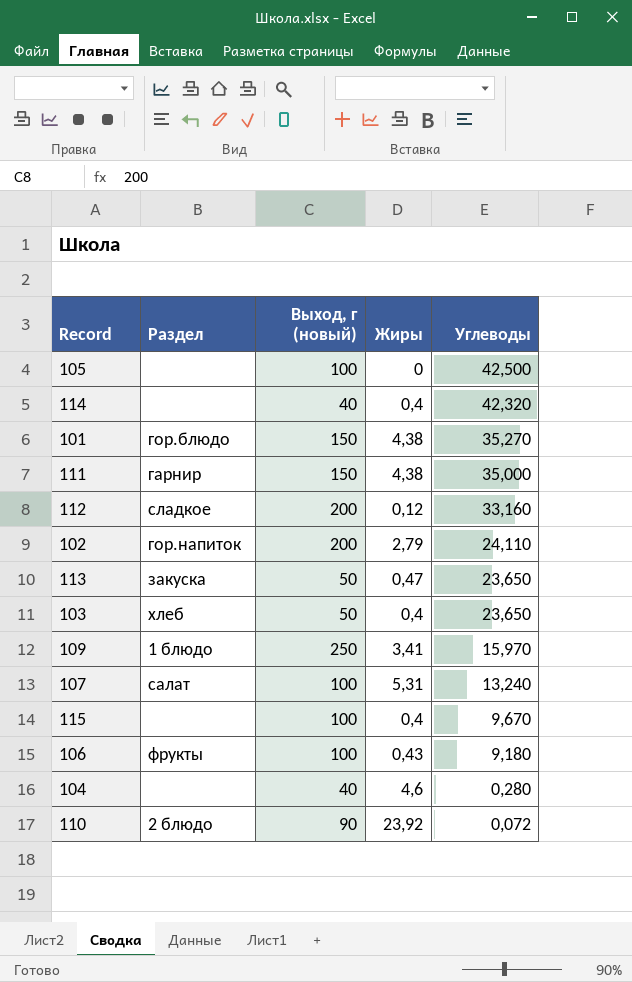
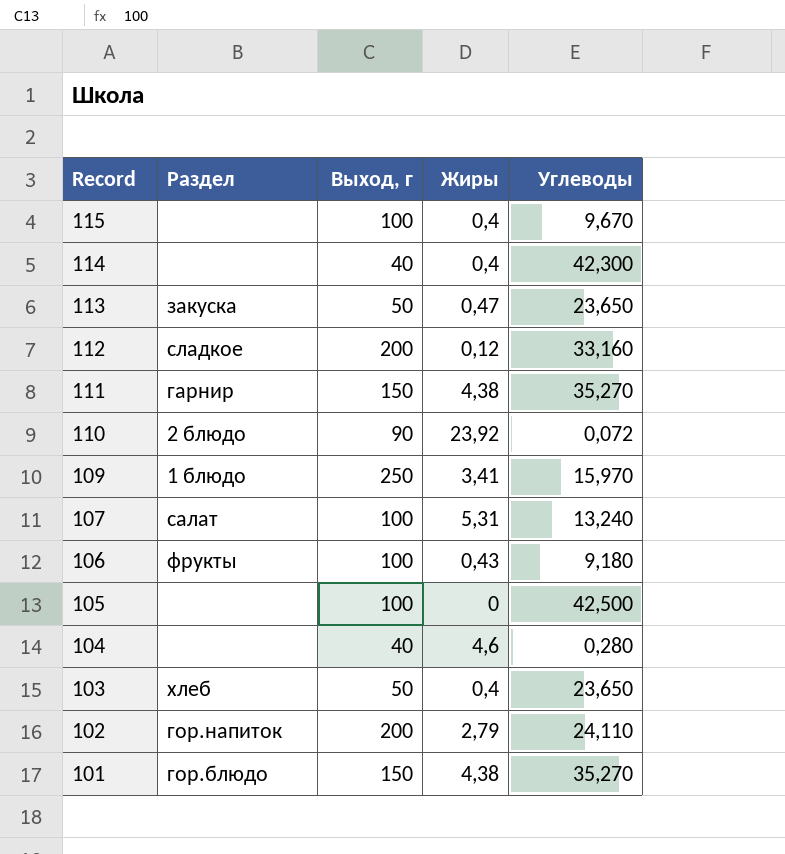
row order: Углеводы descending -> Record descending
column name: Выход, г (новый) -> Выход, г
114 | Углеводы: 42,320 -> 42,300
111 | Углеводы: 35,000 -> 35,270

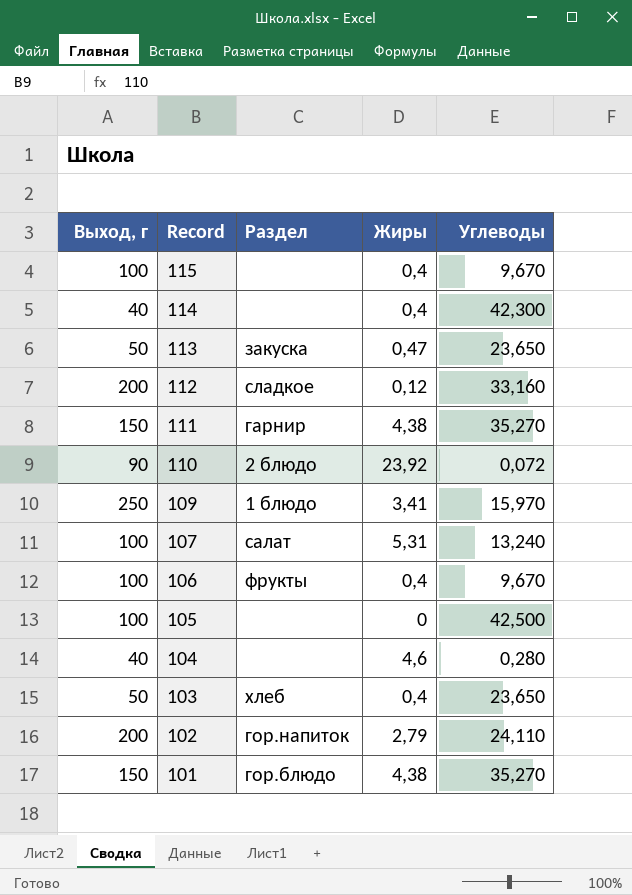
column Выход, г | position: 3 -> 1
106 | Жиры: 0,43 -> 0,4
106 | Углеводы: 9,180 -> 9,670

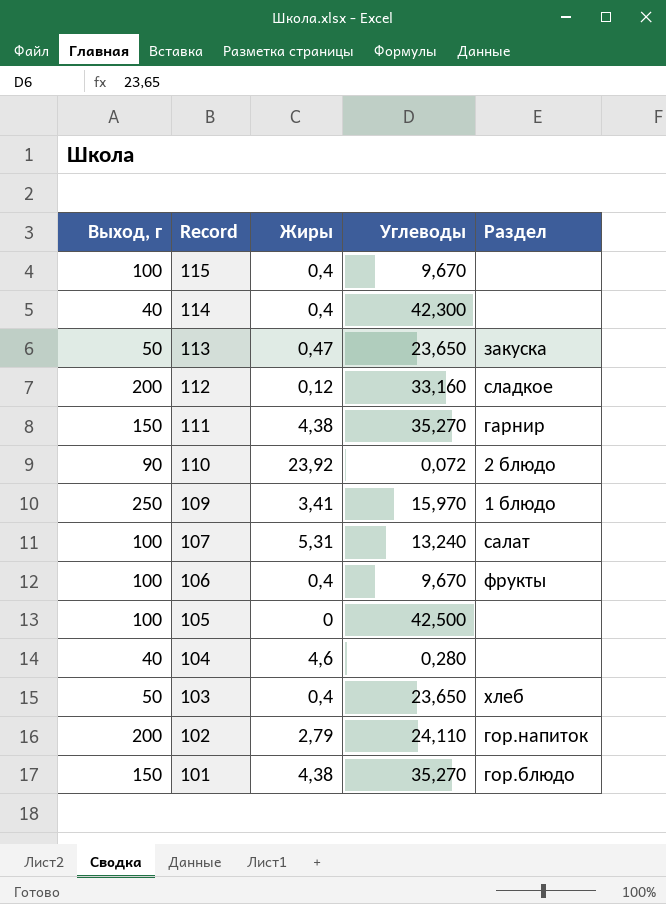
column Раздел | position: 3 -> 5

